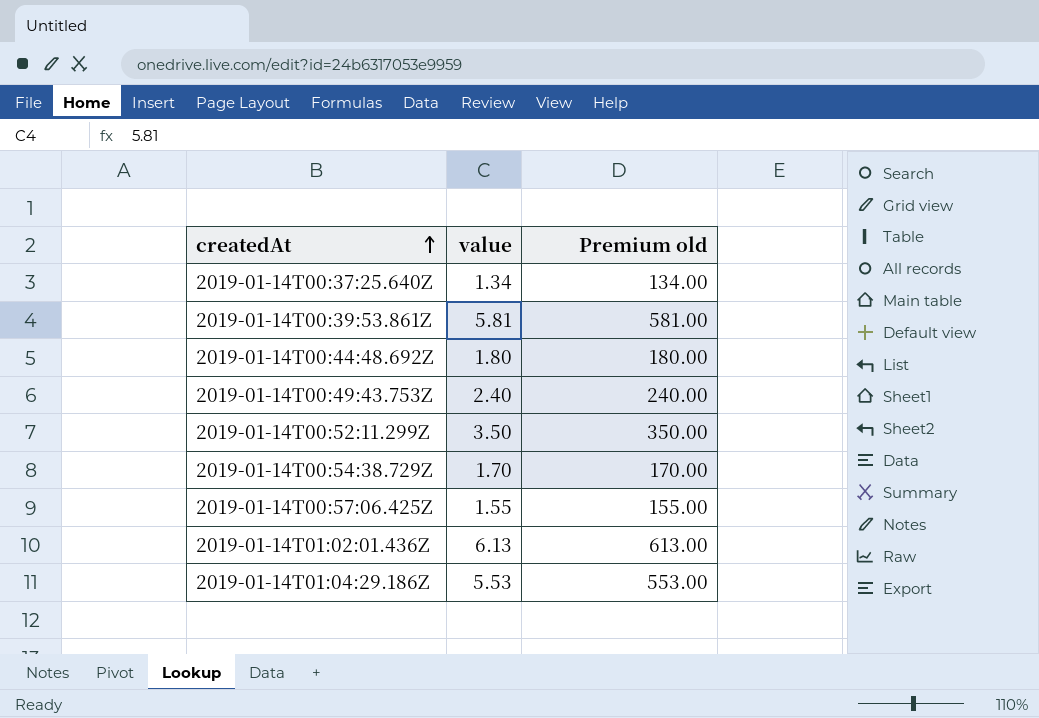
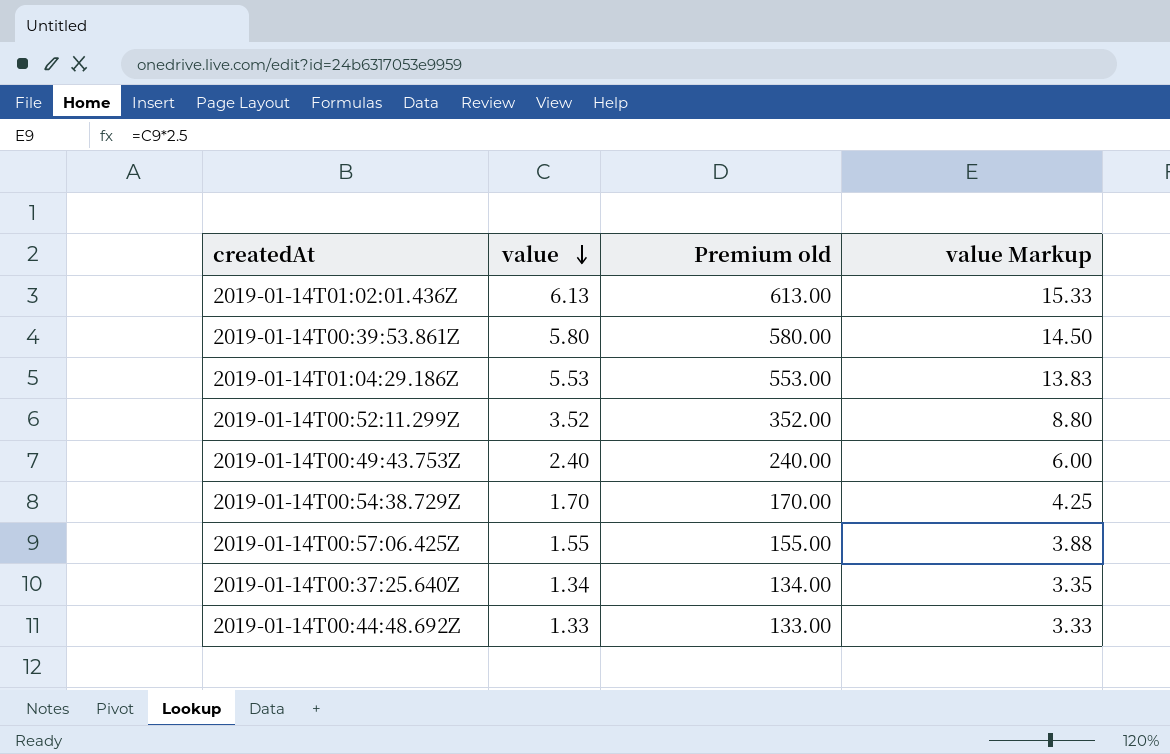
row order: createdAt ascending -> value descending
column value Markup | formula: none -> [value] * 2.5
2019-01-14T00:39:53.861Z | value: 5.81 -> 5.80
2019-01-14T00:39:53.861Z | Premium old: 581.00 -> 580.00
2019-01-14T00:52:11.299Z | value: 3.50 -> 3.52
2019-01-14T00:52:11.299Z | Premium old: 350.00 -> 352.00
2019-01-14T00:44:48.692Z | value: 1.80 -> 1.33
2019-01-14T00:44:48.692Z | Premium old: 180.00 -> 133.00

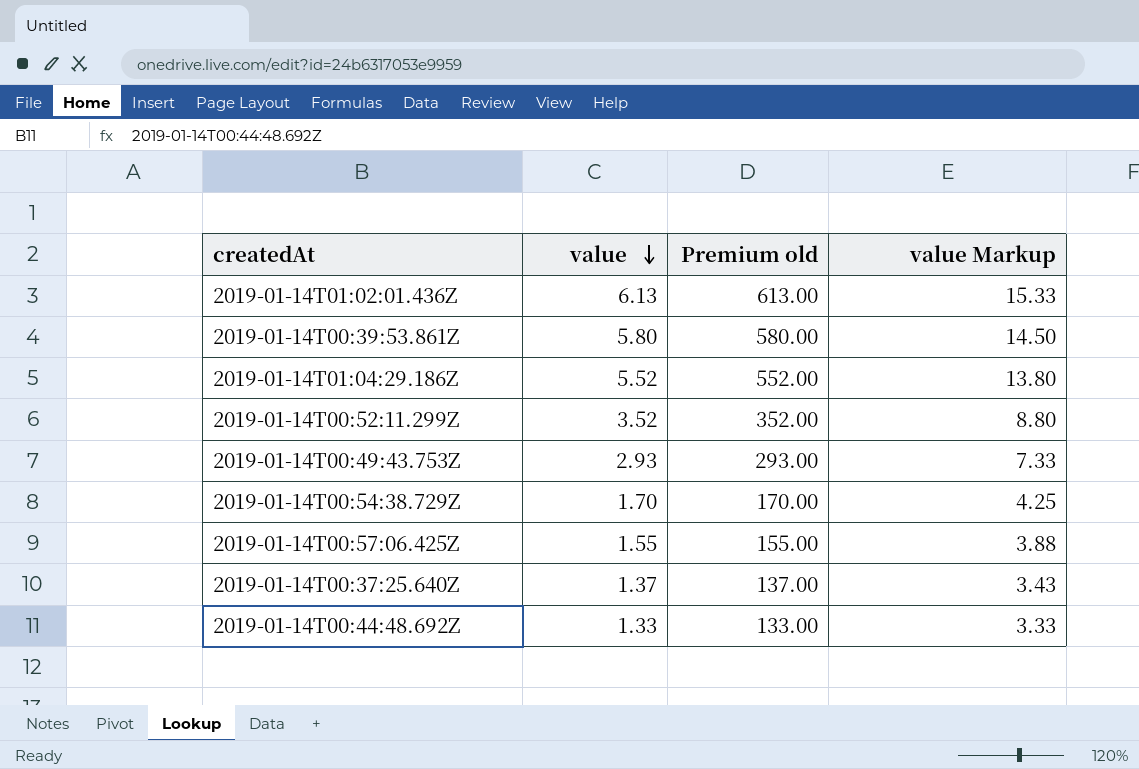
2019-01-14T01:04:29.186Z | value: 5.53 -> 5.52
2019-01-14T01:04:29.186Z | Premium old: 553.00 -> 552.00
2019-01-14T01:04:29.186Z | value Markup: 13.83 -> 13.80
2019-01-14T00:49:43.753Z | value: 2.40 -> 2.93
2019-01-14T00:49:43.753Z | Premium old: 240.00 -> 293.00
2019-01-14T00:49:43.753Z | value Markup: 6.00 -> 7.33
2019-01-14T00:37:25.640Z | value: 1.34 -> 1.37
2019-01-14T00:37:25.640Z | Premium old: 134.00 -> 137.00
2019-01-14T00:37:25.640Z | value Markup: 3.35 -> 3.43

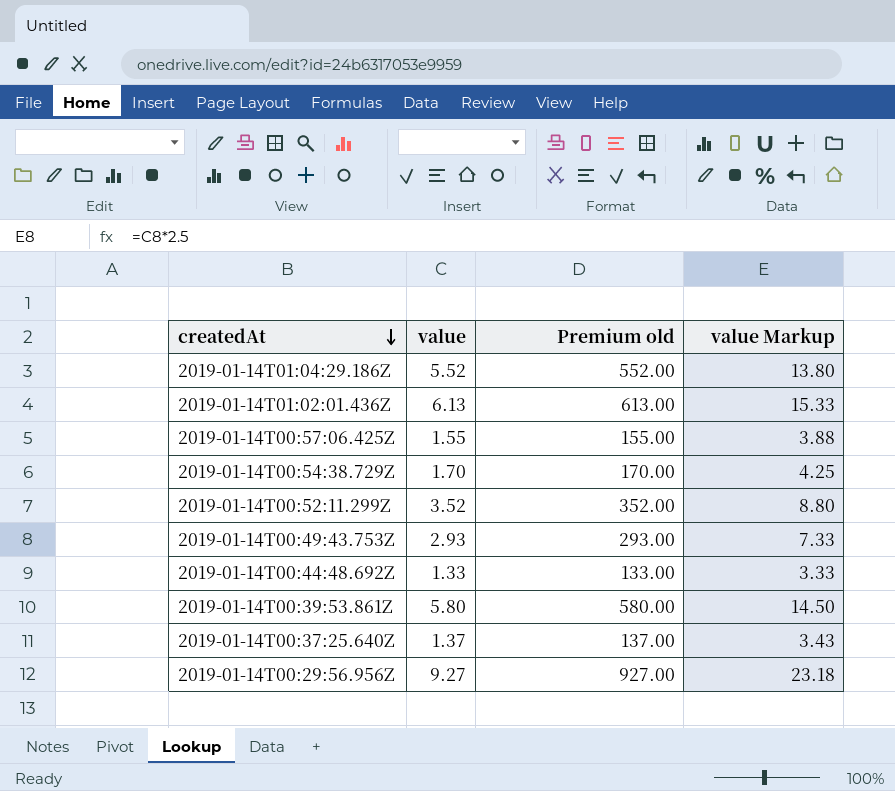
row order: value descending -> createdAt descending
row 2019-01-14T00:29:56.956Z: none -> 9.27 | 927.00 | 23.18

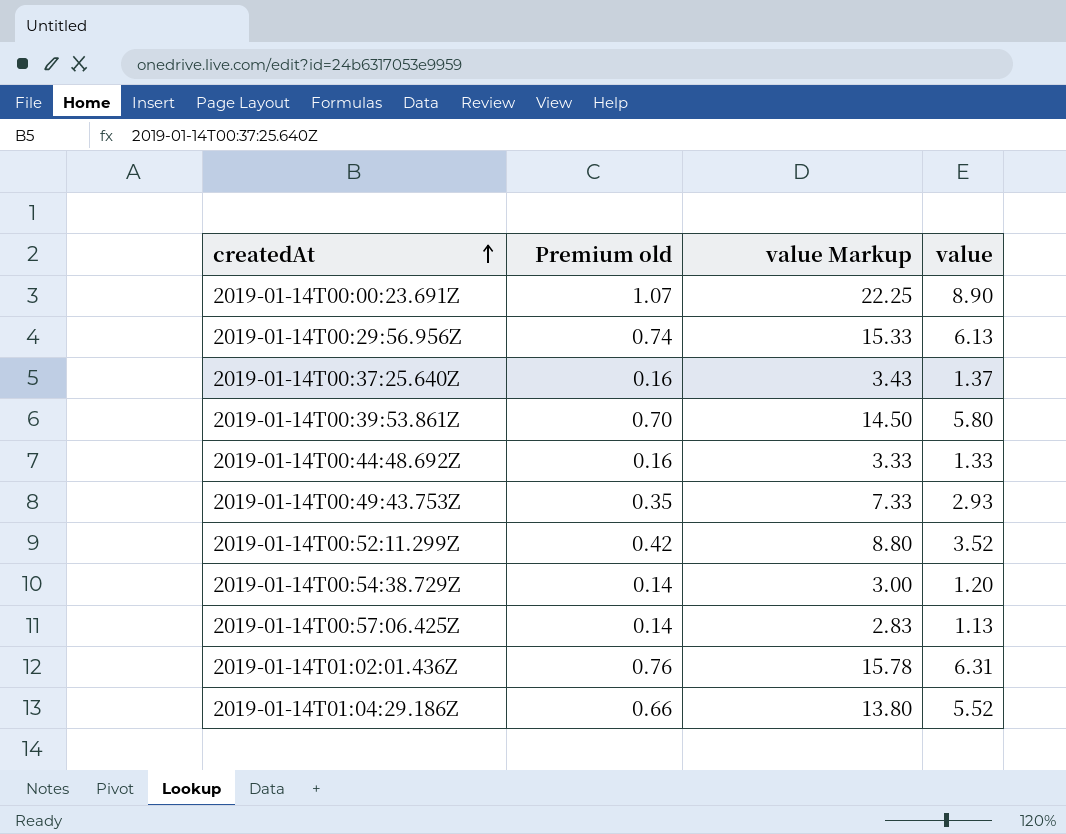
row order: createdAt descending -> createdAt ascending
column Premium old | formula: [value] * 100 -> [value] * 0.12
column value | position: 2 -> 4
row 2019-01-14T00:00:23.691Z: none -> 1.07 | 22.25 | 8.90
2019-01-14T00:29:56.956Z | value Markup: 23.18 -> 15.33
2019-01-14T00:29:56.956Z | value: 9.27 -> 6.13
2019-01-14T00:54:38.729Z | value Markup: 4.25 -> 3.00
2019-01-14T00:54:38.729Z | value: 1.70 -> 1.20
2019-01-14T00:57:06.425Z | value Markup: 3.88 -> 2.83
2019-01-14T00:57:06.425Z | value: 1.55 -> 1.13
2019-01-14T01:02:01.436Z | value Markup: 15.33 -> 15.78
2019-01-14T01:02:01.436Z | value: 6.13 -> 6.31

